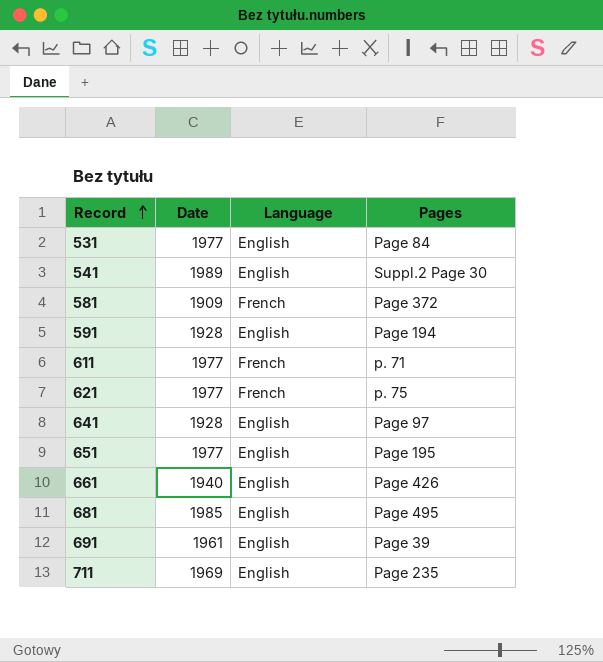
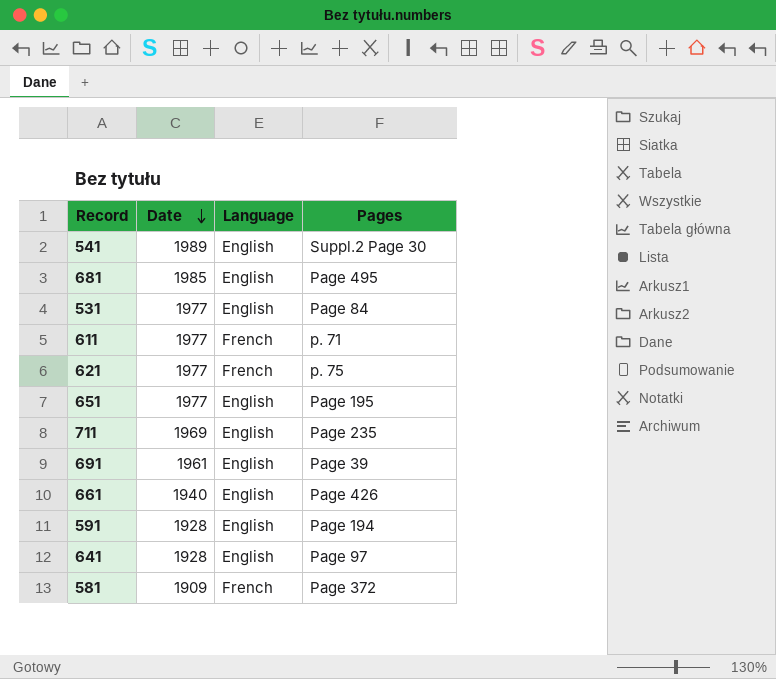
row order: Record ascending -> Date descending

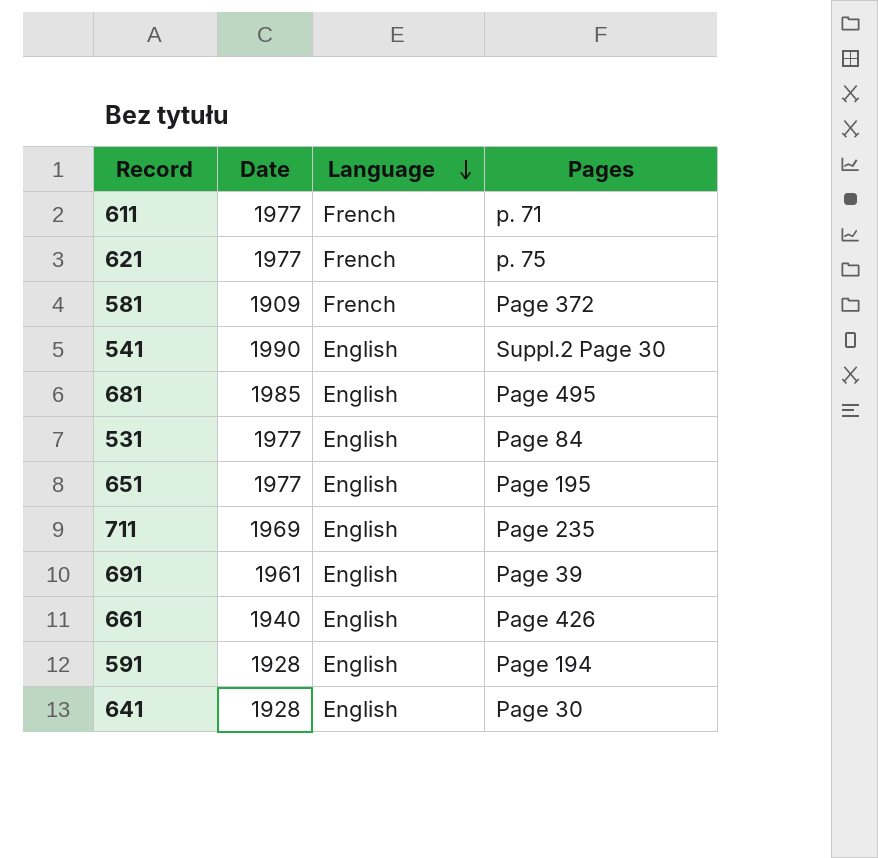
row order: Date descending -> Language descending
541 | Date: 1989 -> 1990
641 | Pages: Page 97 -> Page 30

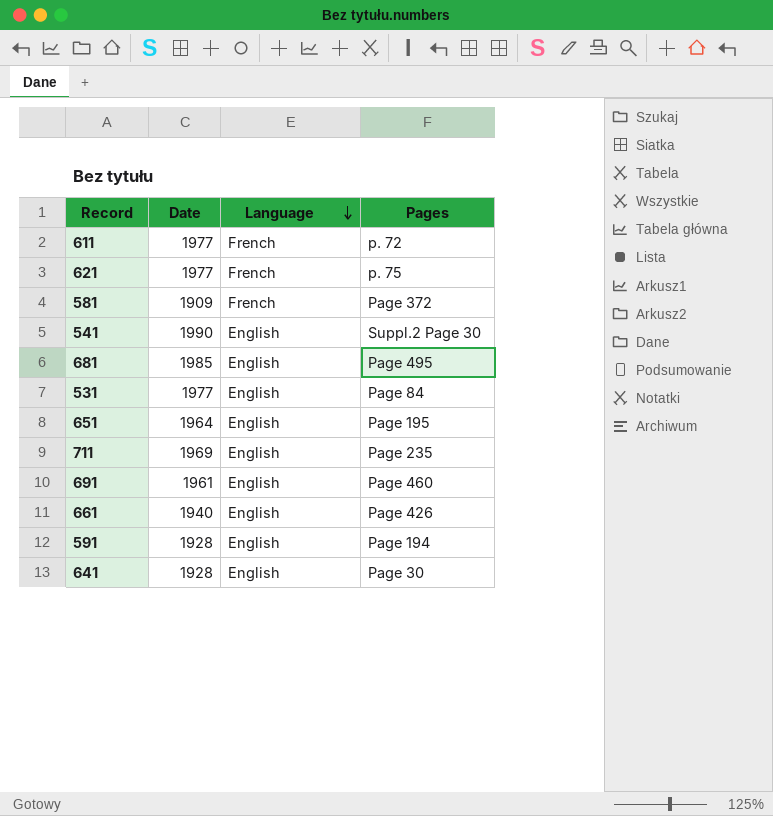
611 | Pages: p. 71 -> p. 72
651 | Date: 1977 -> 1964
691 | Pages: Page 39 -> Page 460

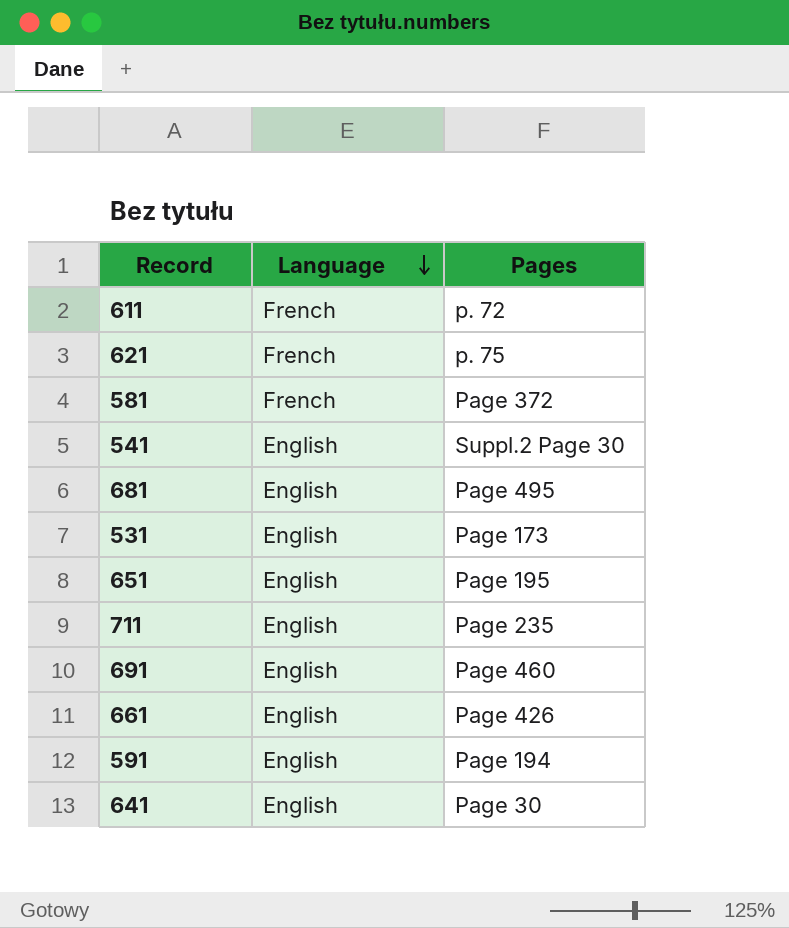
column Date | position: 2 -> none
531 | Pages: Page 84 -> Page 173

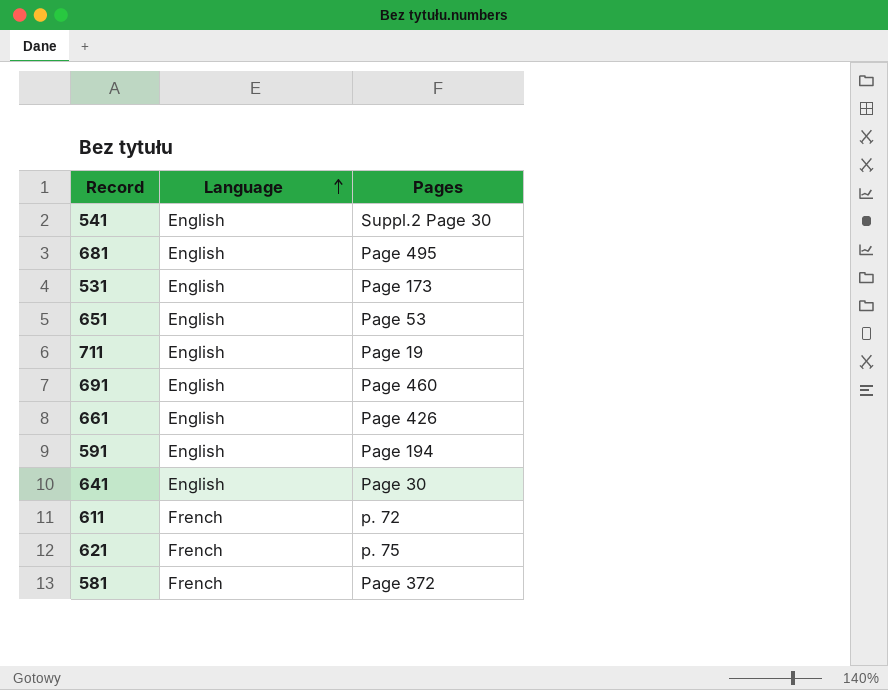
row order: Language descending -> Language ascending
651 | Pages: Page 195 -> Page 53
711 | Pages: Page 235 -> Page 19

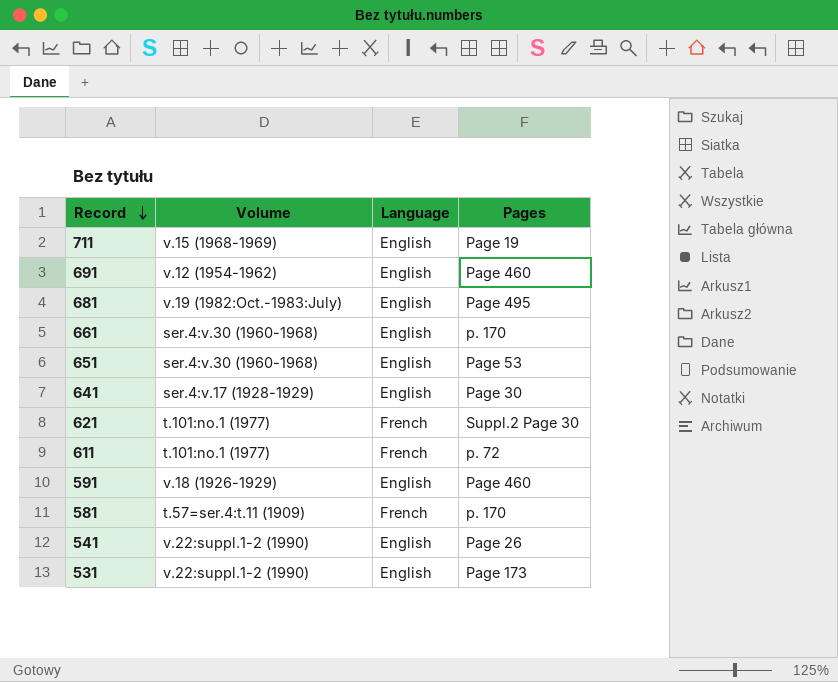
row order: Language ascending -> Record descending
column Volume | position: none -> 2
661 | Pages: Page 426 -> p. 170
621 | Pages: p. 75 -> Suppl.2 Page 30
591 | Pages: Page 194 -> Page 460
581 | Pages: Page 372 -> p. 170
541 | Pages: Suppl.2 Page 30 -> Page 26

